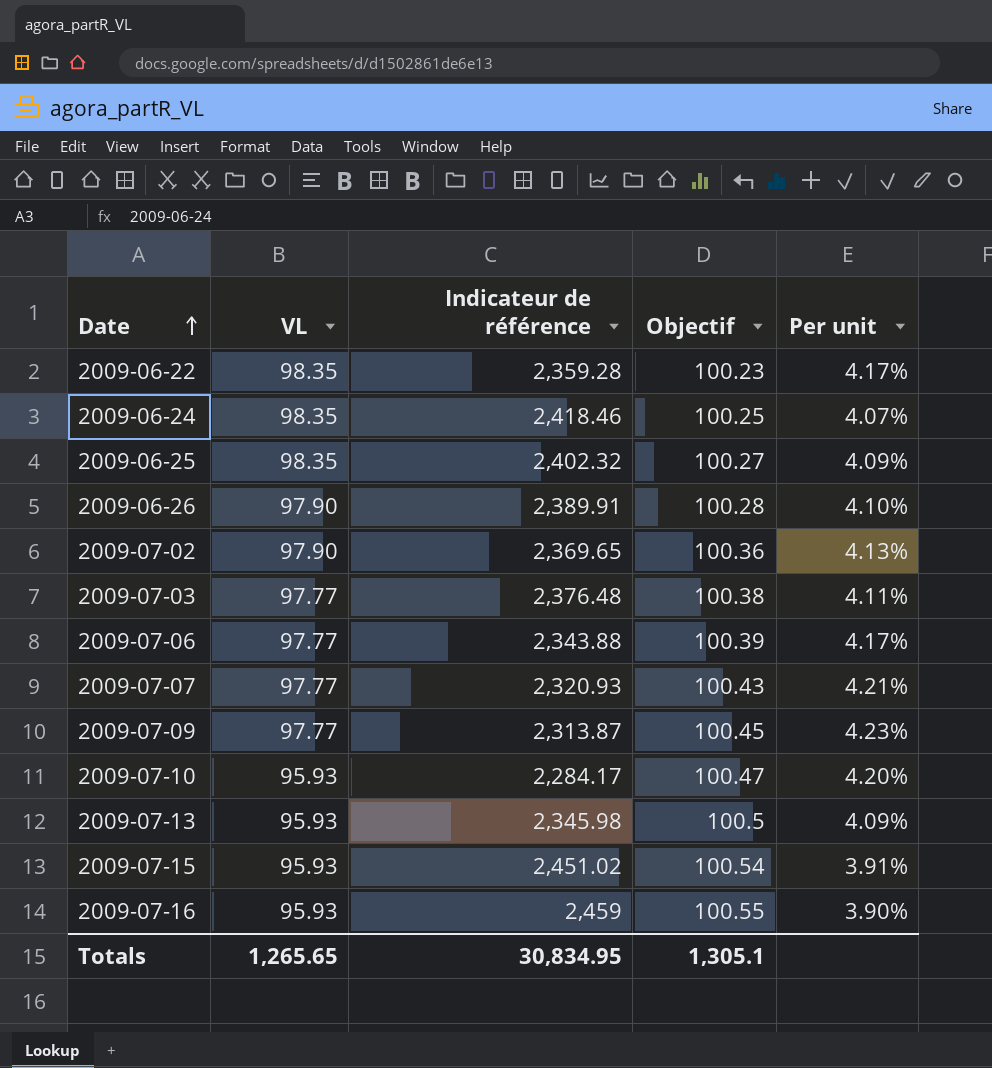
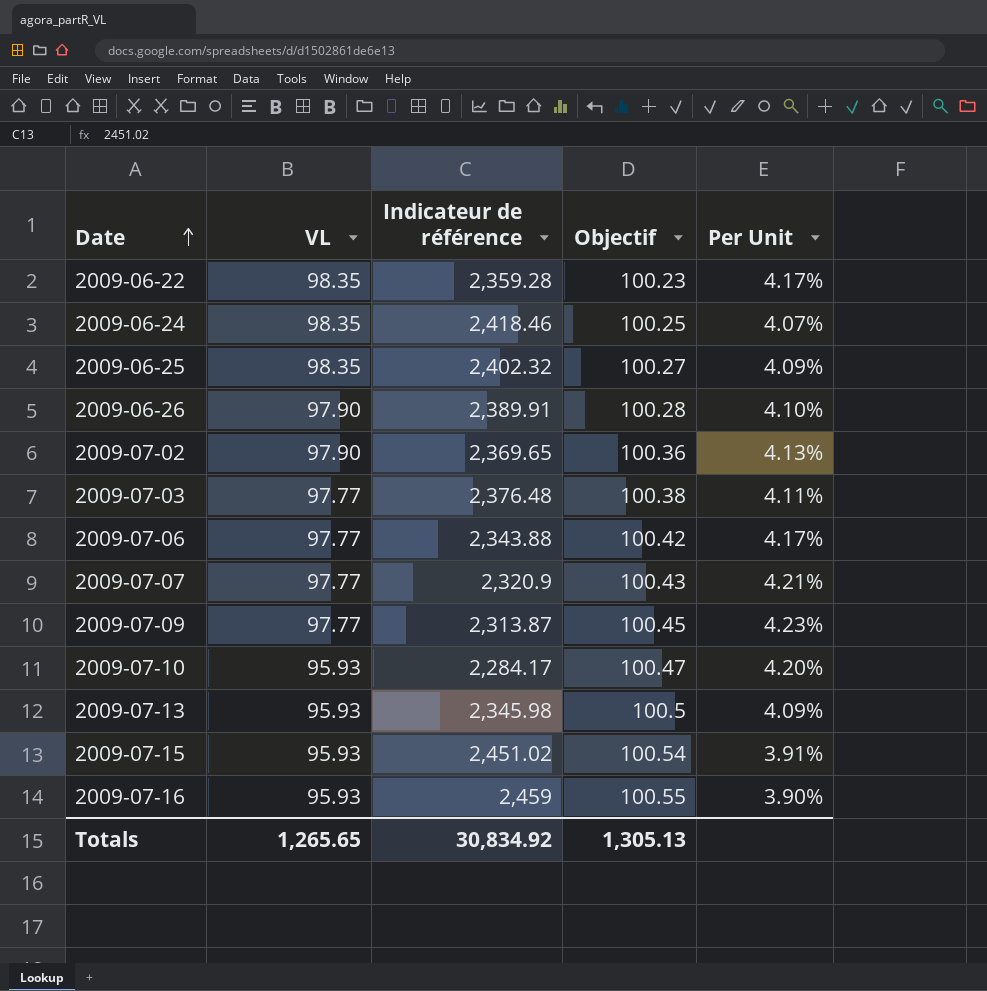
column name: Per unit -> Per Unit
2009-07-06 | Objectif: 100.39 -> 100.42
2009-07-07 | Indicateur de référence: 2,320.93 -> 2,320.9
Totals | Indicateur de référence: 30,834.95 -> 30,834.92
Totals | Objectif: 1,305.1 -> 1,305.13

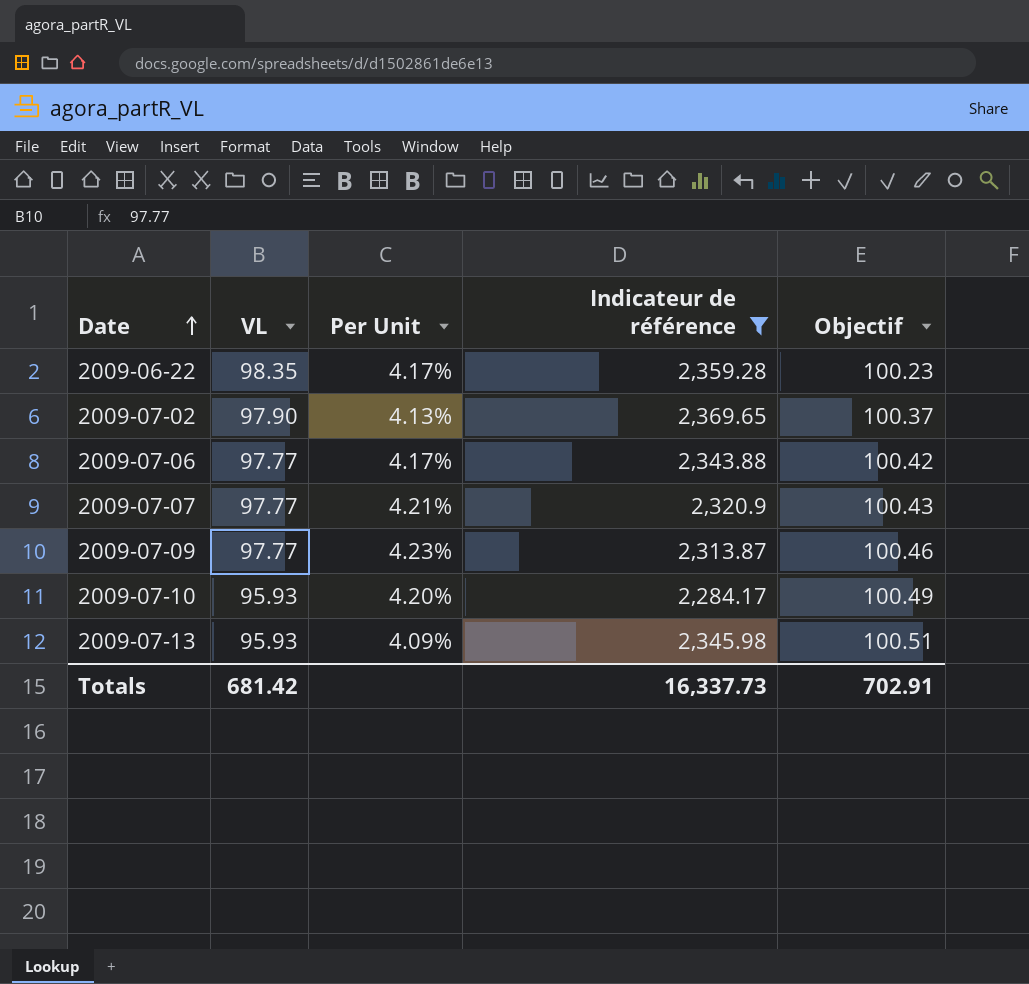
filter: none -> Indicateur de référence <= 2,369.65
column Per Unit | position: 5 -> 3
2009-07-02 | Objectif: 100.36 -> 100.37
2009-07-09 | Objectif: 100.45 -> 100.46
2009-07-10 | Objectif: 100.47 -> 100.49
2009-07-13 | Objectif: 100.5 -> 100.51
Totals | VL: 1,265.65 -> 681.42
Totals | Indicateur de référence: 30,834.92 -> 16,337.73
Totals | Objectif: 1,305.13 -> 702.91

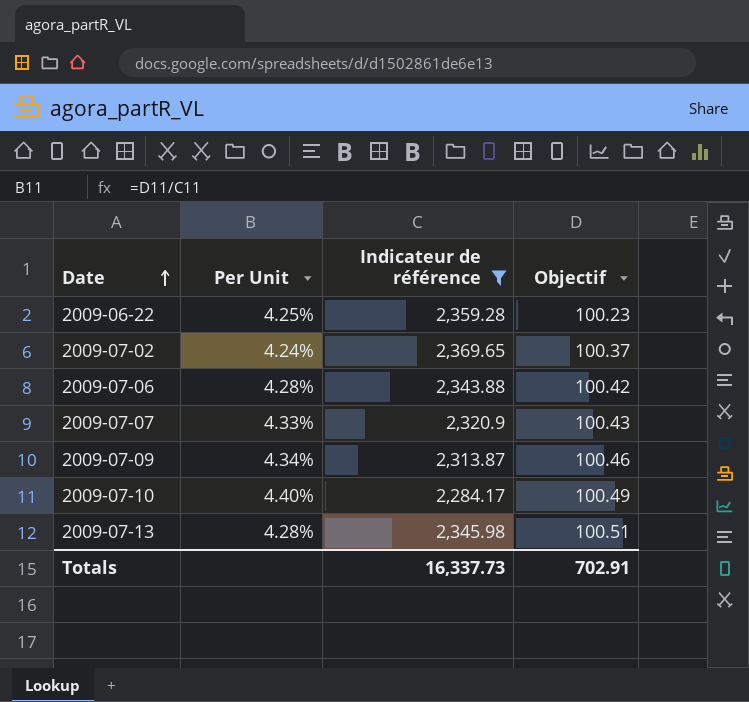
column VL | position: 2 -> none
column Per Unit | formula: [VL] / [Indicateur de référence] -> [Objectif] / [Indicateur de référence]

